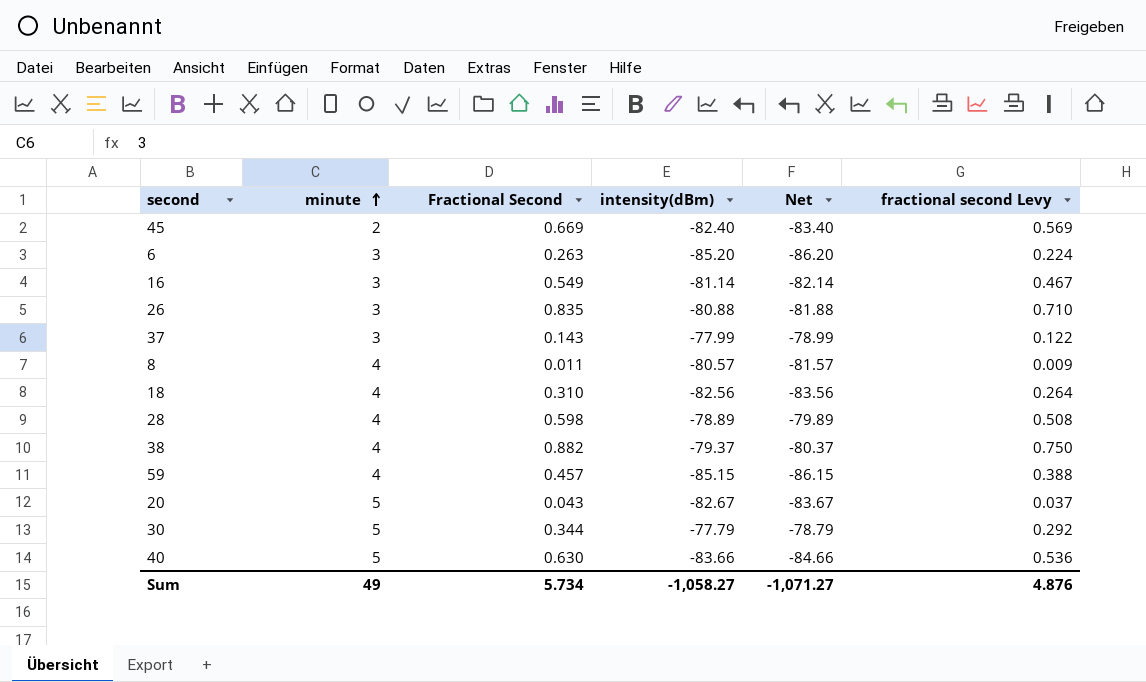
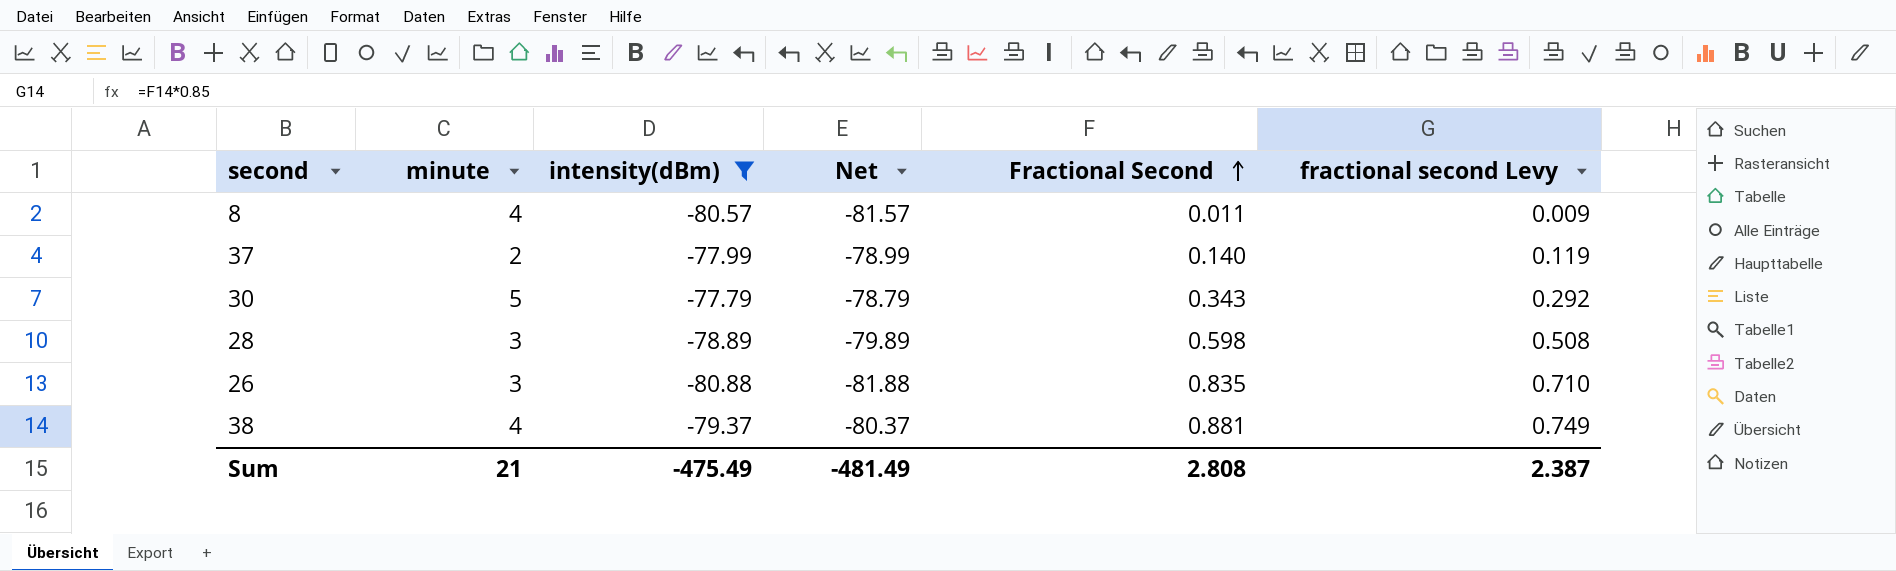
filter: none -> intensity(dBm) >= -80.88
row order: minute ascending -> Fractional Second ascending
column Fractional Second | position: 3 -> 5
37 | minute: 3 -> 2
37 | Fractional Second: 0.143 -> 0.140
37 | fractional second Levy: 0.122 -> 0.119
30 | Fractional Second: 0.344 -> 0.343
28 | minute: 4 -> 3
38 | Fractional Second: 0.882 -> 0.881
38 | fractional second Levy: 0.750 -> 0.749
Sum | minute: 49 -> 21
Sum | intensity(dBm): -1,058.27 -> -475.49
Sum | Net: -1,071.27 -> -481.49
Sum | Fractional Second: 5.734 -> 2.808
Sum | fractional second Levy: 4.876 -> 2.387

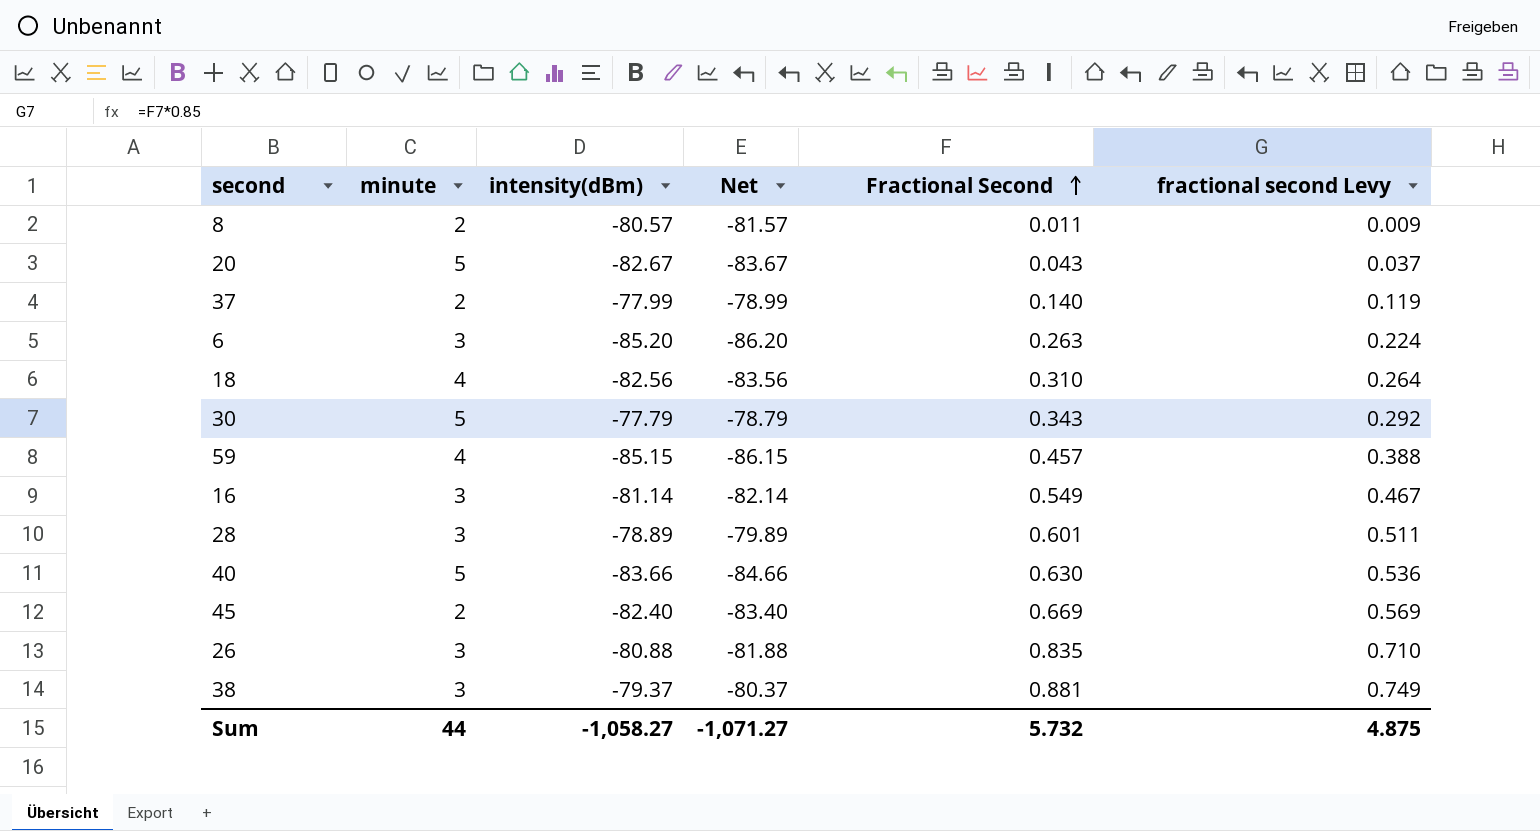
filter: intensity(dBm) >= -80.88 -> none
8 | minute: 4 -> 2
28 | Fractional Second: 0.598 -> 0.601
28 | fractional second Levy: 0.508 -> 0.511
38 | minute: 4 -> 3
Sum | minute: 21 -> 44
Sum | intensity(dBm): -475.49 -> -1,058.27
Sum | Net: -481.49 -> -1,071.27
Sum | Fractional Second: 2.808 -> 5.732
Sum | fractional second Levy: 2.387 -> 4.875

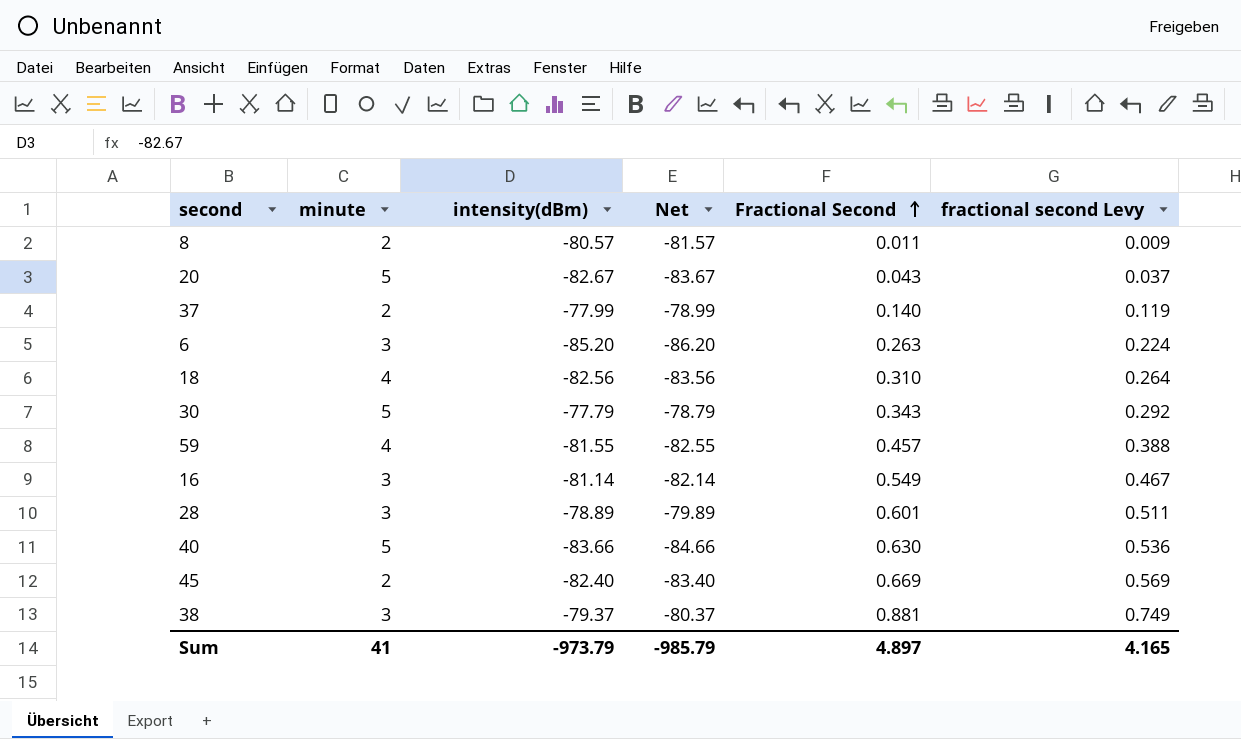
row 26: 3 | -80.88 | -81.88 | 0.835 | 0.710 -> none
59 | intensity(dBm): -85.15 -> -81.55
59 | Net: -86.15 -> -82.55
Sum | minute: 44 -> 41
Sum | intensity(dBm): -1,058.27 -> -973.79
Sum | Net: -1,071.27 -> -985.79
Sum | Fractional Second: 5.732 -> 4.897
Sum | fractional second Levy: 4.875 -> 4.165

